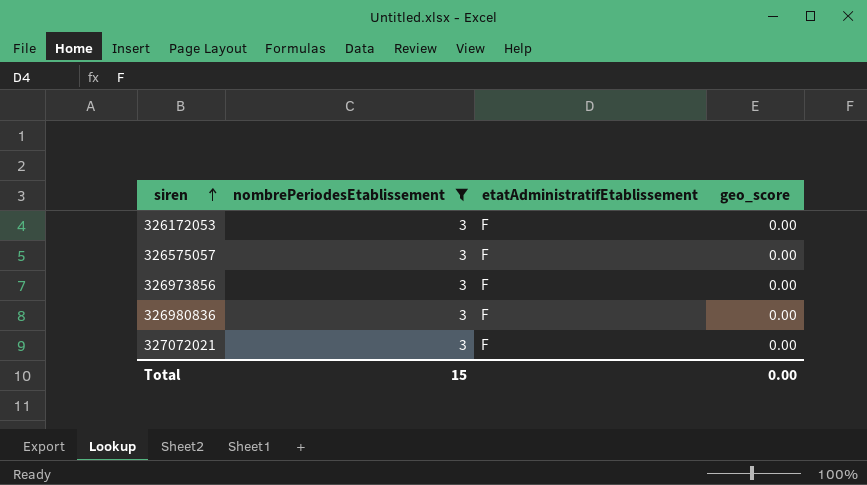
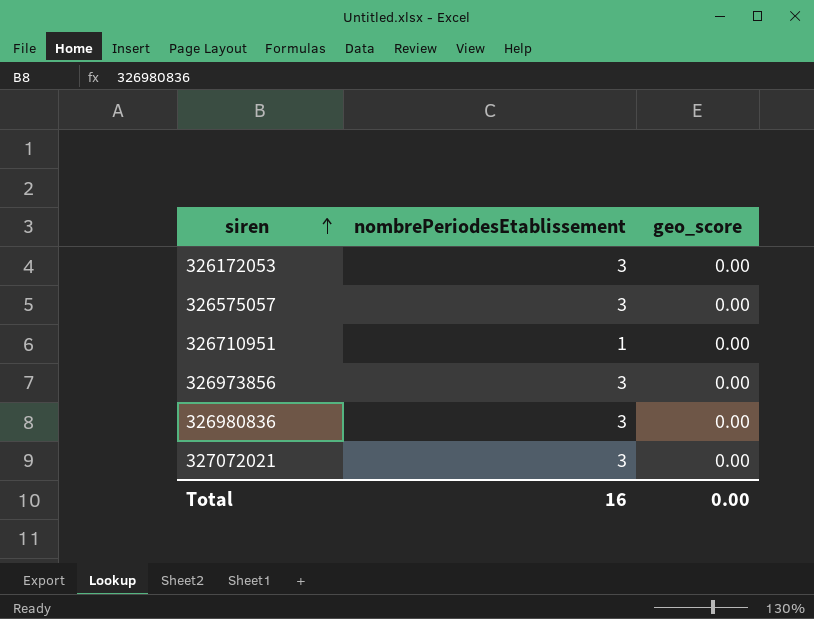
filter: nombrePeriodesEtablissement = 3 -> none
column etatAdministratifEtablissement | position: 3 -> none
Total | nombrePeriodesEtablissement: 15 -> 16

